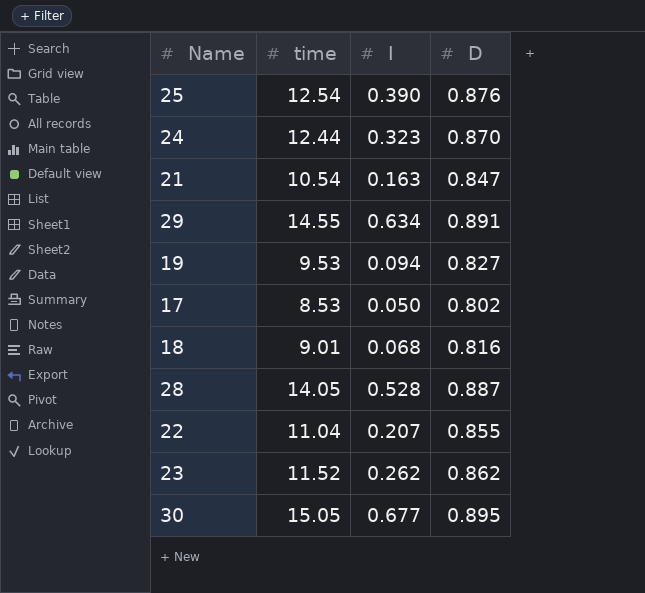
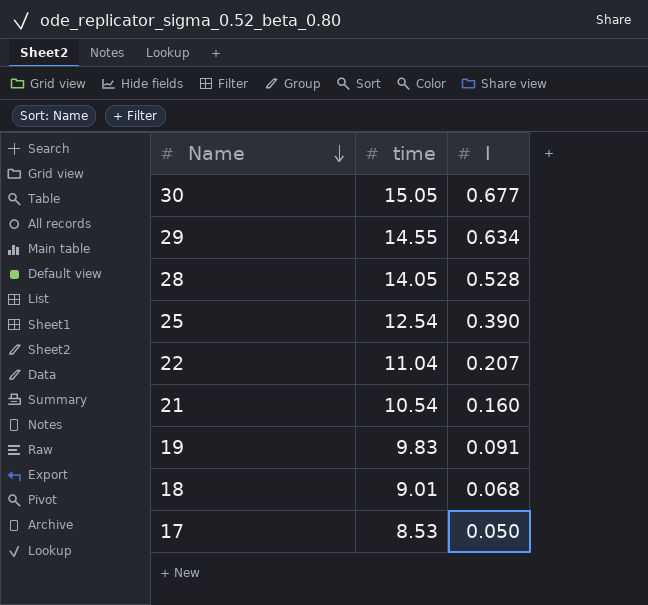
row order: none -> Name descending
column D | position: 4 -> none
row 24: 12.44 | 0.323 | 0.870 -> none
row 23: 11.52 | 0.262 | 0.862 -> none
21 | I: 0.163 -> 0.160
19 | time: 9.53 -> 9.83
19 | I: 0.094 -> 0.091

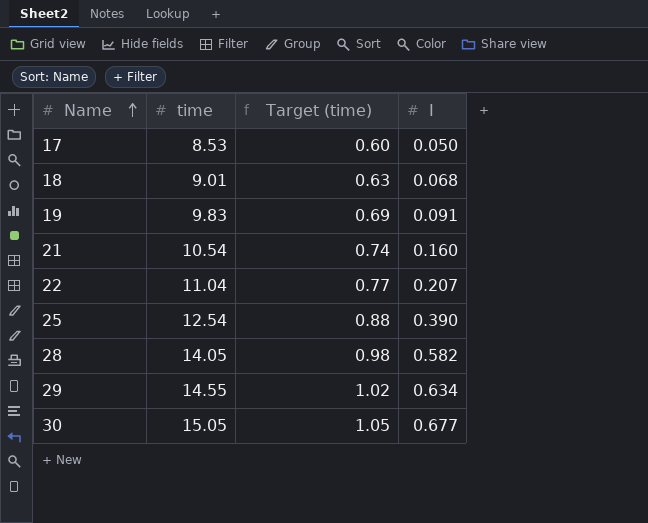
row order: Name descending -> Name ascending
column Target (time) | formula: none -> [time] * 0.07
28 | I: 0.528 -> 0.582

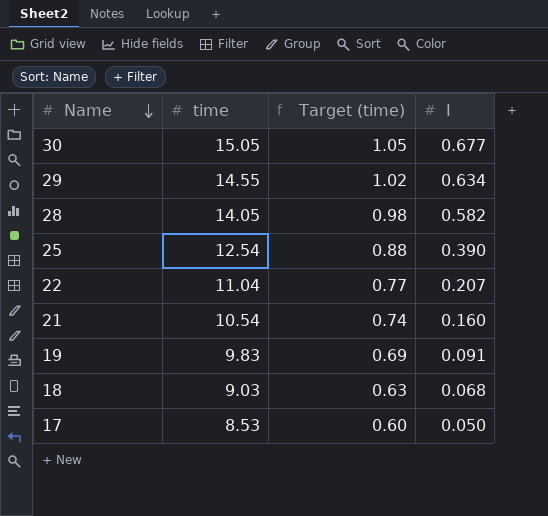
row order: Name ascending -> Name descending
18 | time: 9.01 -> 9.03

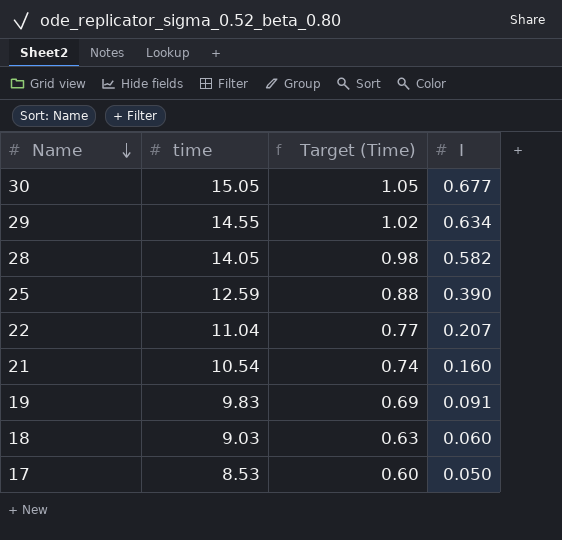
column name: Target (time) -> Target (Time)
25 | time: 12.54 -> 12.59
18 | I: 0.068 -> 0.060

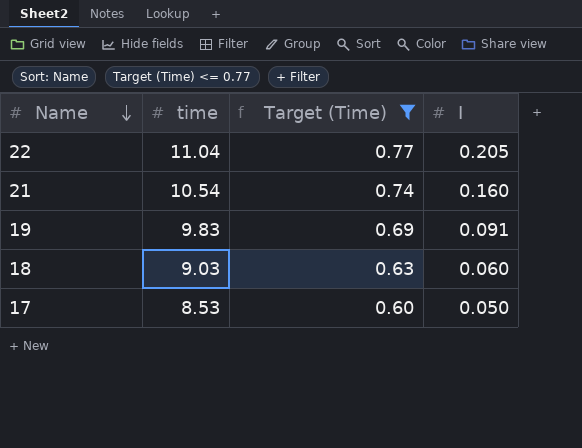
filter: none -> Target (Time) <= 0.77
22 | I: 0.207 -> 0.205

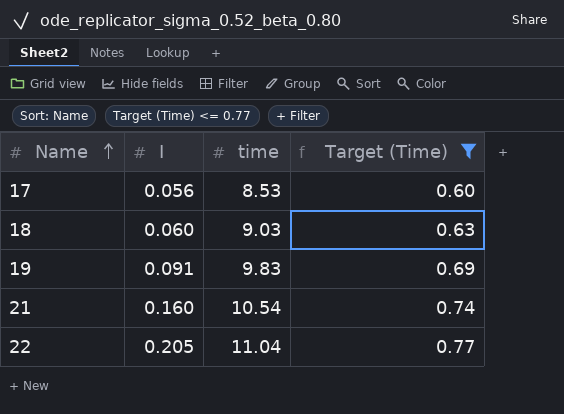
row order: Name descending -> Name ascending
column I | position: 4 -> 2
17 | I: 0.050 -> 0.056

